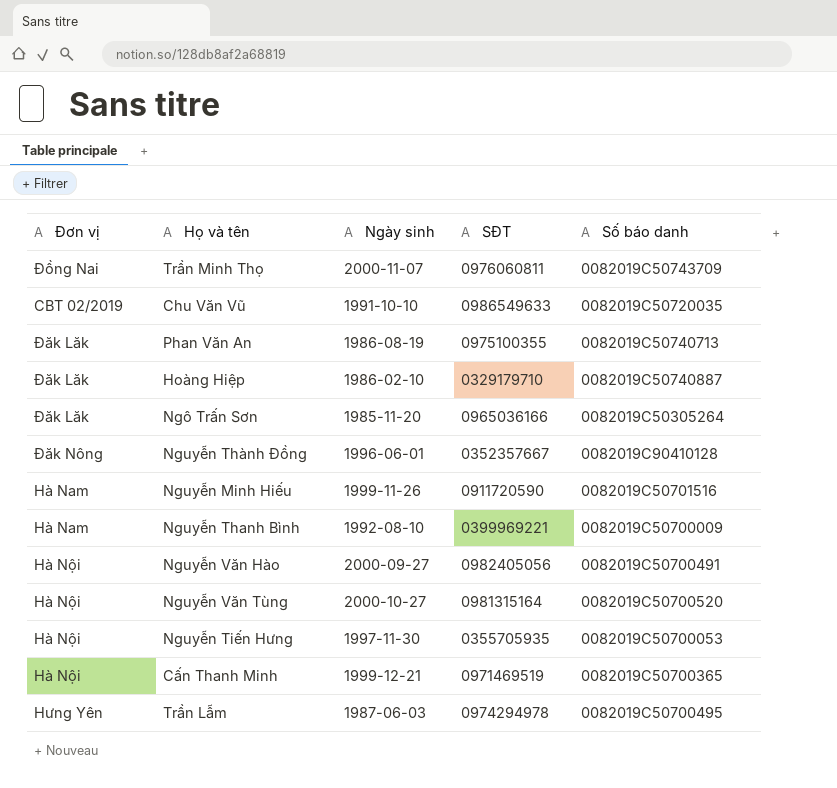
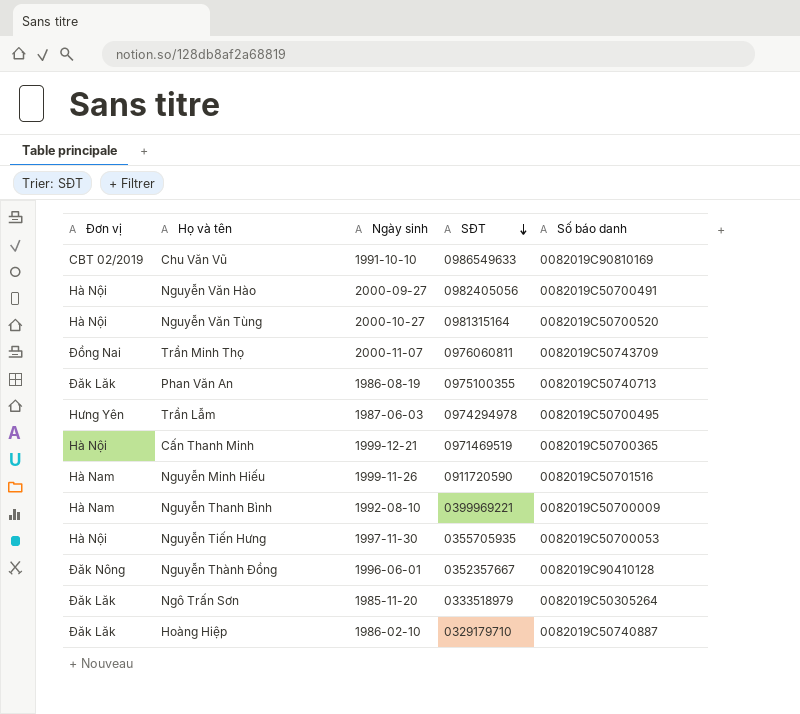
row order: none -> SĐT descending
Chu Văn Vũ | Số báo danh: 0082019C50720035 -> 0082019C90810169
Ngô Trấn Sơn | SĐT: 0965036166 -> 0333518979

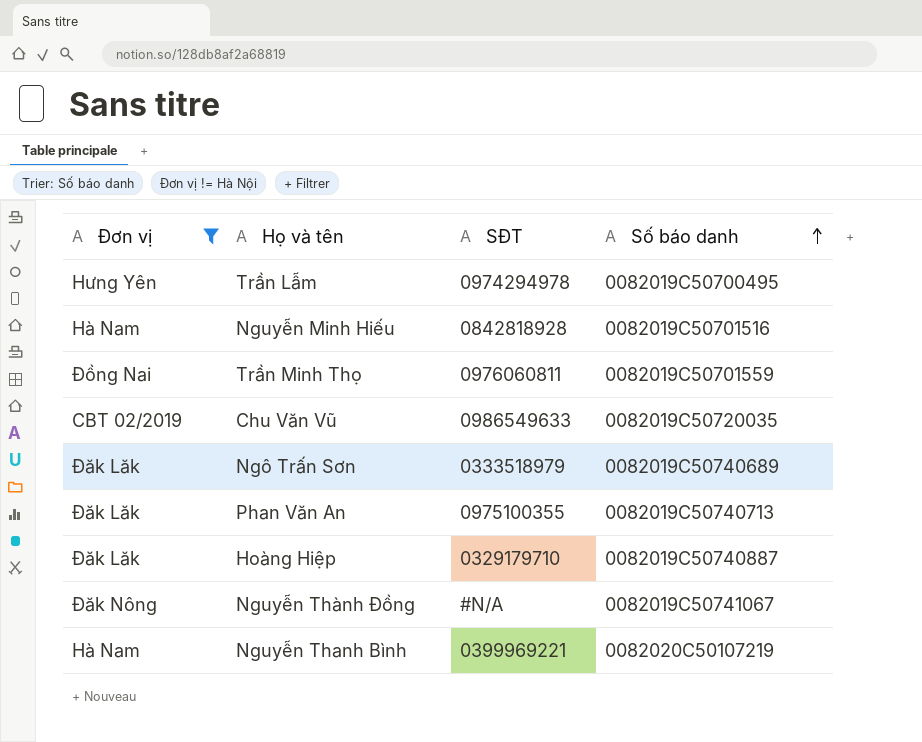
filter: none -> Đơn vị != Hà Nội
row order: SĐT descending -> Số báo danh ascending
column Ngày sinh | position: 3 -> none
Nguyễn Minh Hiếu | SĐT: 0911720590 -> 0842818928
Trần Minh Thọ | Số báo danh: 0082019C50743709 -> 0082019C50701559
Chu Văn Vũ | Số báo danh: 0082019C90810169 -> 0082019C50720035
Ngô Trấn Sơn | Số báo danh: 0082019C50305264 -> 0082019C50740689
Nguyễn Thành Đồng | SĐT: 0352357667 -> #N/A
Nguyễn Thành Đồng | Số báo danh: 0082019C90410128 -> 0082019C50741067
Nguyễn Thanh Bình | Số báo danh: 0082019C50700009 -> 0082020C50107219

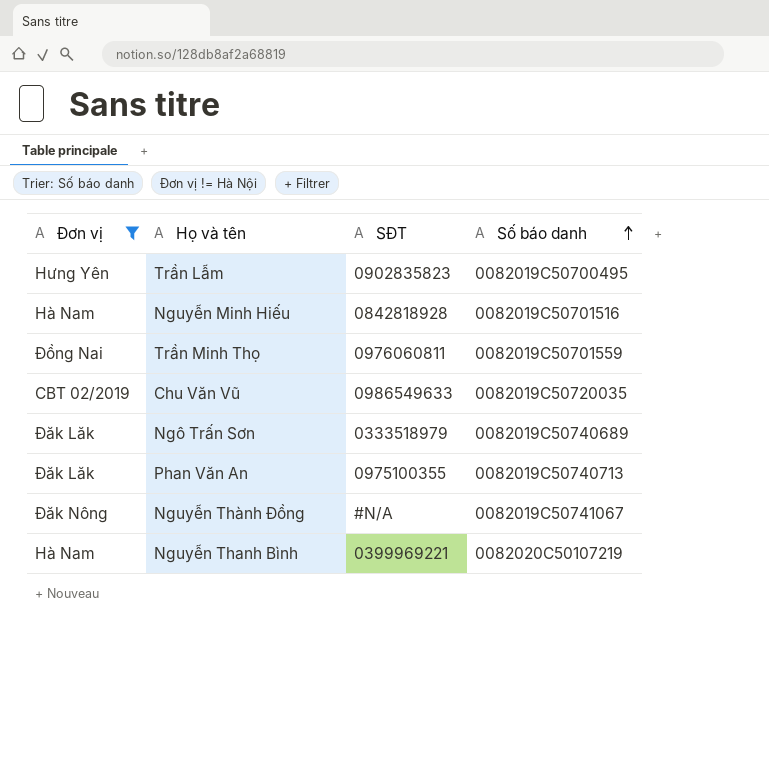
row Hoàng Hiệp: Đăk Lăk | 0329179710 | 0082019C50740887 -> none
Trần Lẫm | SĐT: 0974294978 -> 0902835823

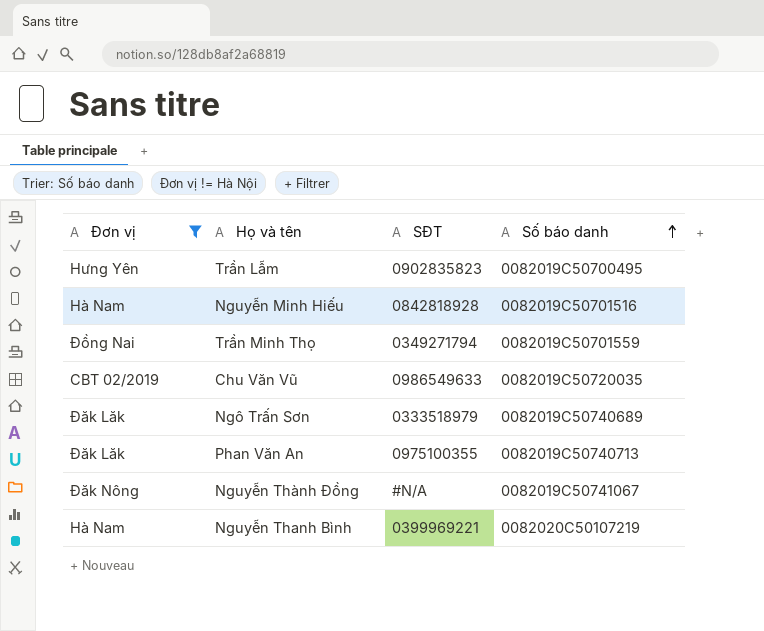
Trần Minh Thọ | SĐT: 0976060811 -> 0349271794

